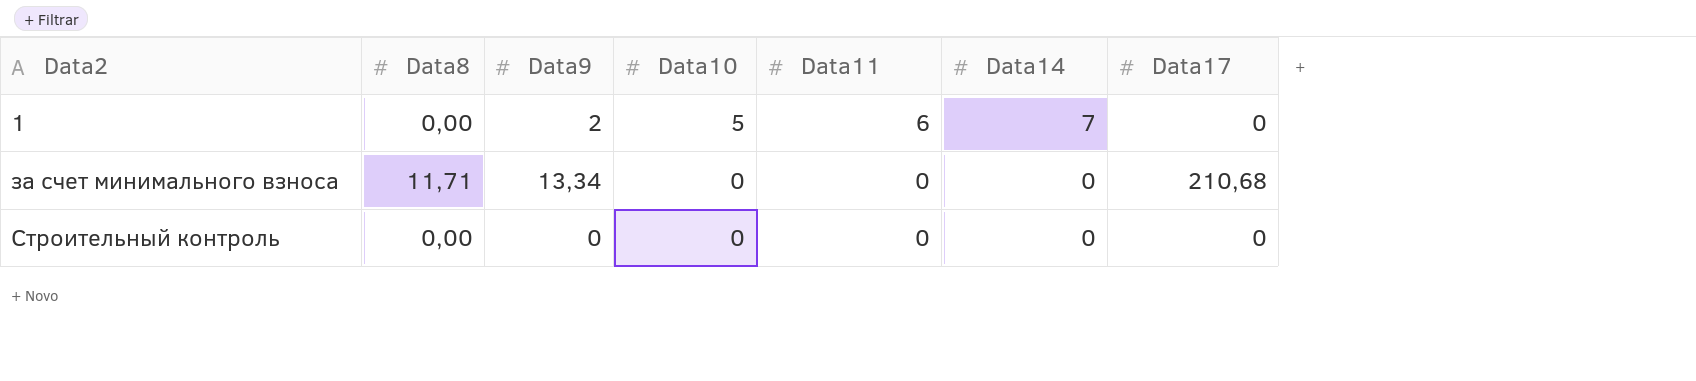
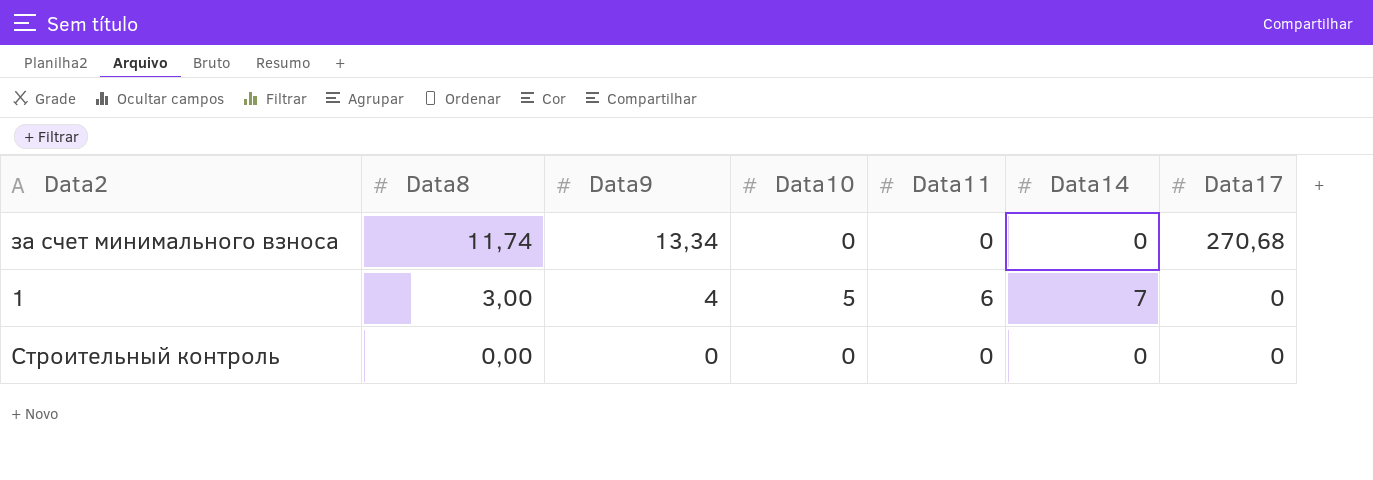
row order: Data2 ascending -> Data8 descending
за счет минимального взноса | Data8: 11,71 -> 11,74
за счет минимального взноса | Data17: 210,68 -> 270,68
1 | Data8: 0,00 -> 3,00
1 | Data9: 2 -> 4

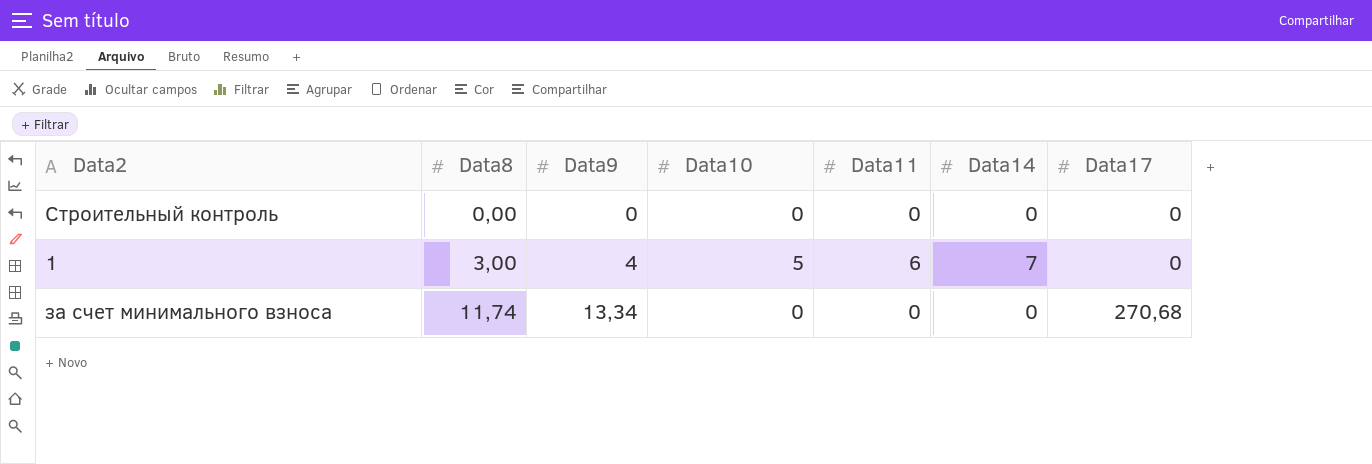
row order: Data8 descending -> Data8 ascending

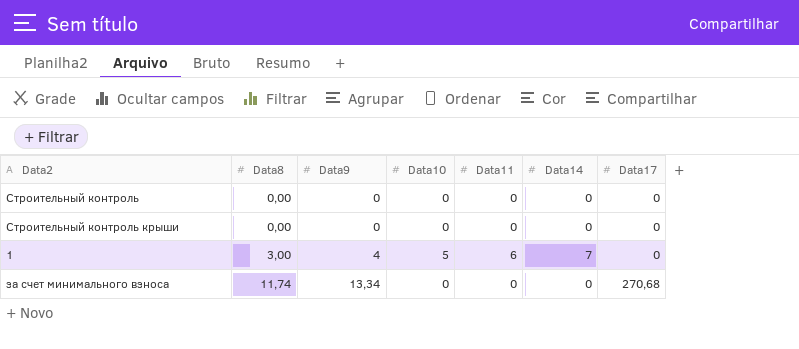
row Строительный контроль крыши: none -> 0,00 | 0 | 0 | 0 | 0 | 0

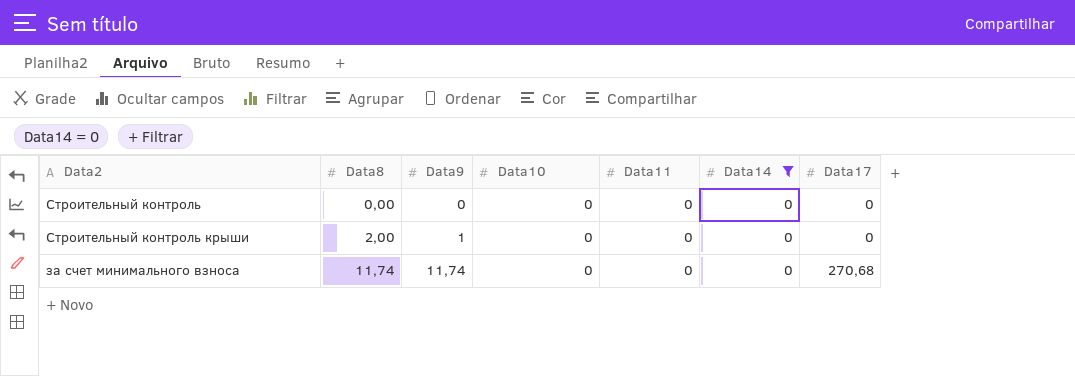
filter: none -> Data14 = 0
Строительный контроль крыши | Data8: 0,00 -> 2,00
Строительный контроль крыши | Data9: 0 -> 1
за счет минимального взноса | Data9: 13,34 -> 11,74

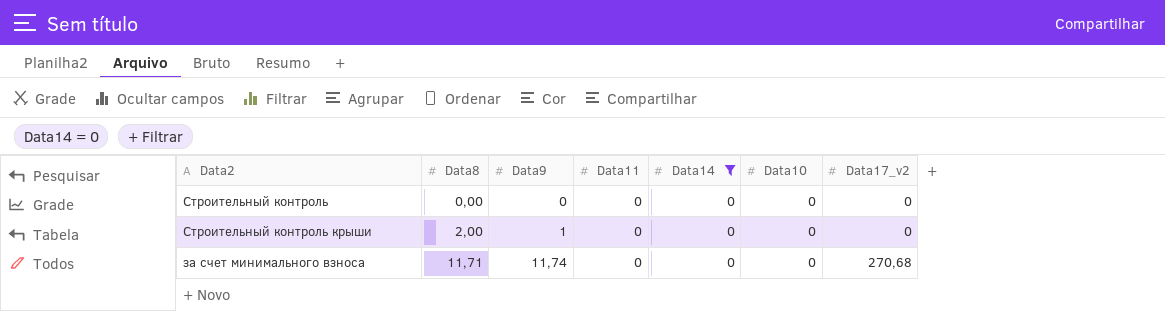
column Data10 | position: 4 -> 6
column name: Data17 -> Data17_v2
за счет минимального взноса | Data8: 11,74 -> 11,71

